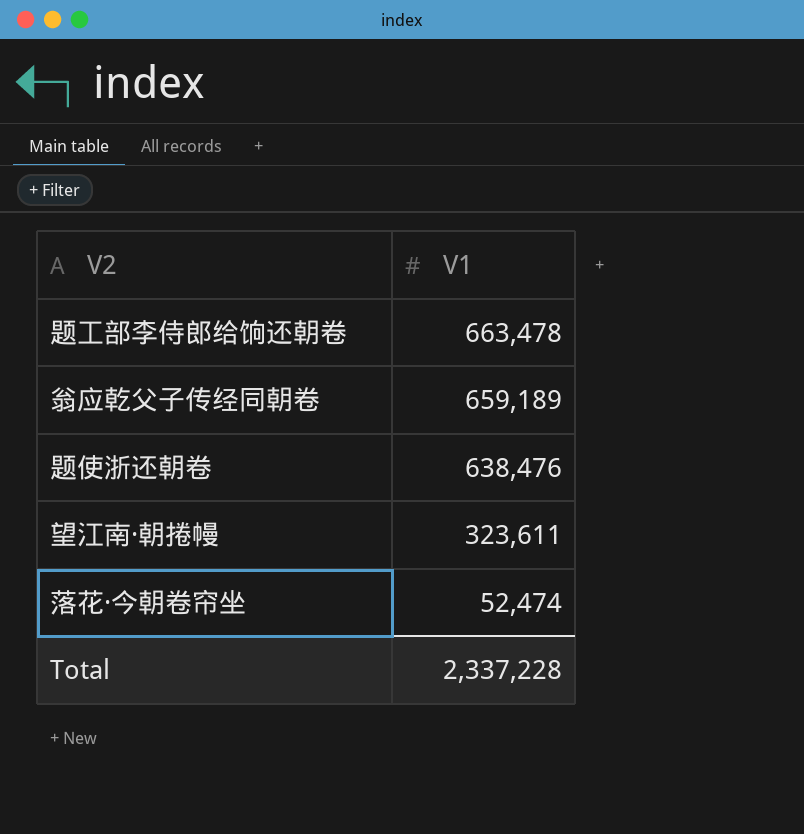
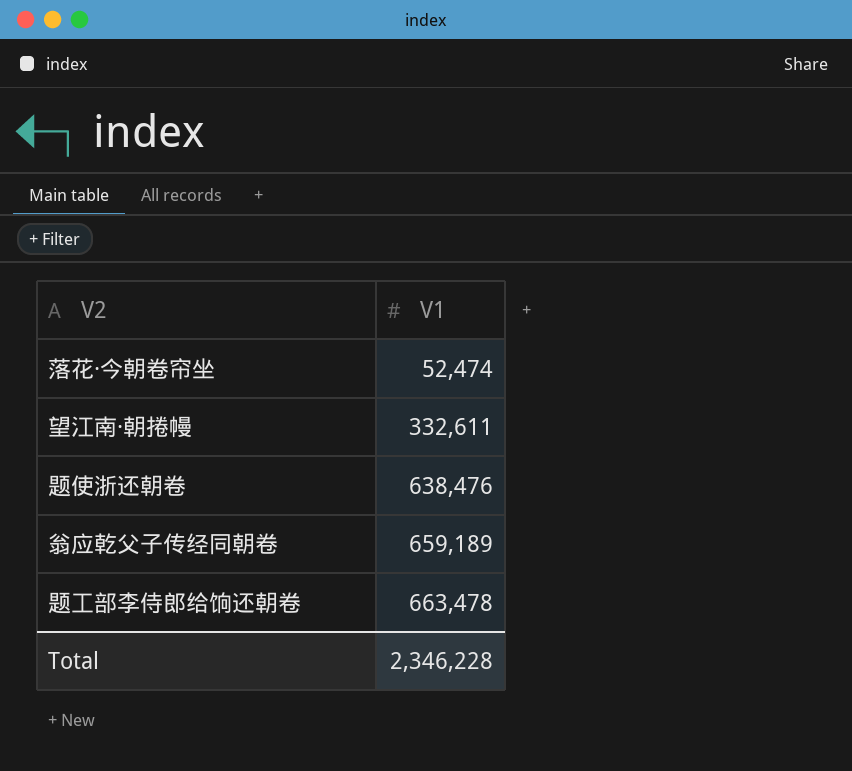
row order: V1 descending -> V1 ascending
望江南·朝捲幔 | V1: 323,611 -> 332,611
Total | V1: 2,337,228 -> 2,346,228

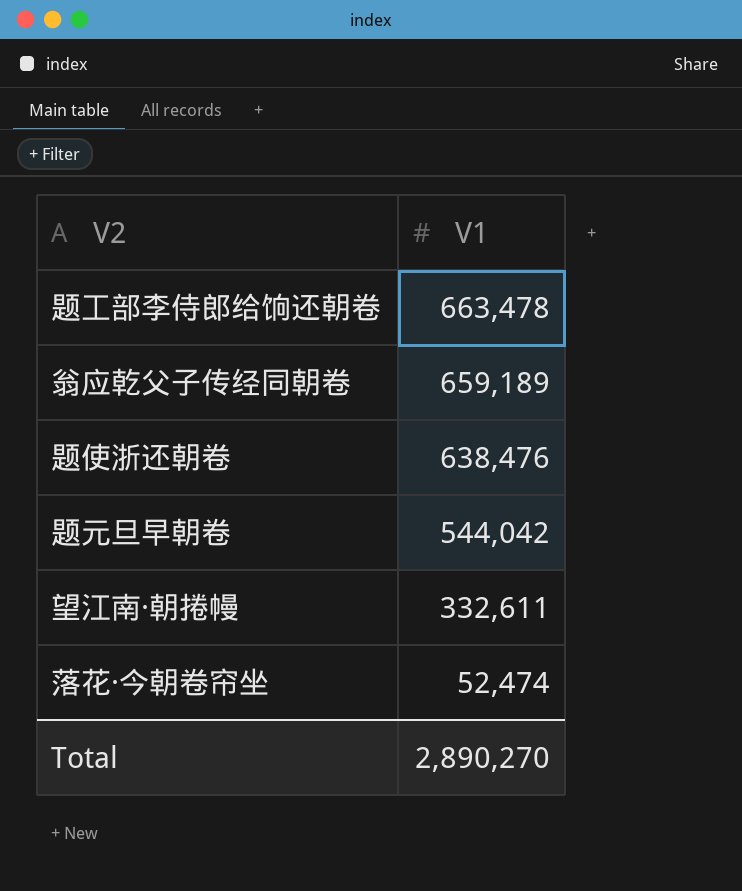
row order: V1 ascending -> V1 descending
row 题元旦早朝卷: none -> 544,042
Total | V1: 2,346,228 -> 2,890,270

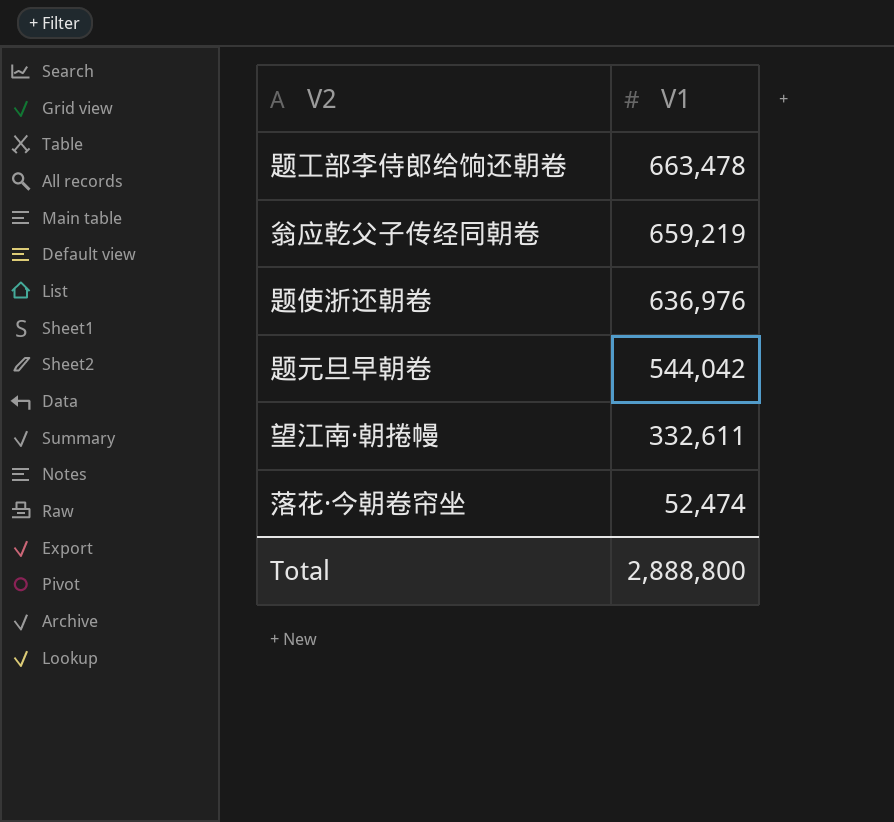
翁应乾父子传经同朝卷 | V1: 659,189 -> 659,219
题使浙还朝卷 | V1: 638,476 -> 636,976
Total | V1: 2,890,270 -> 2,888,800

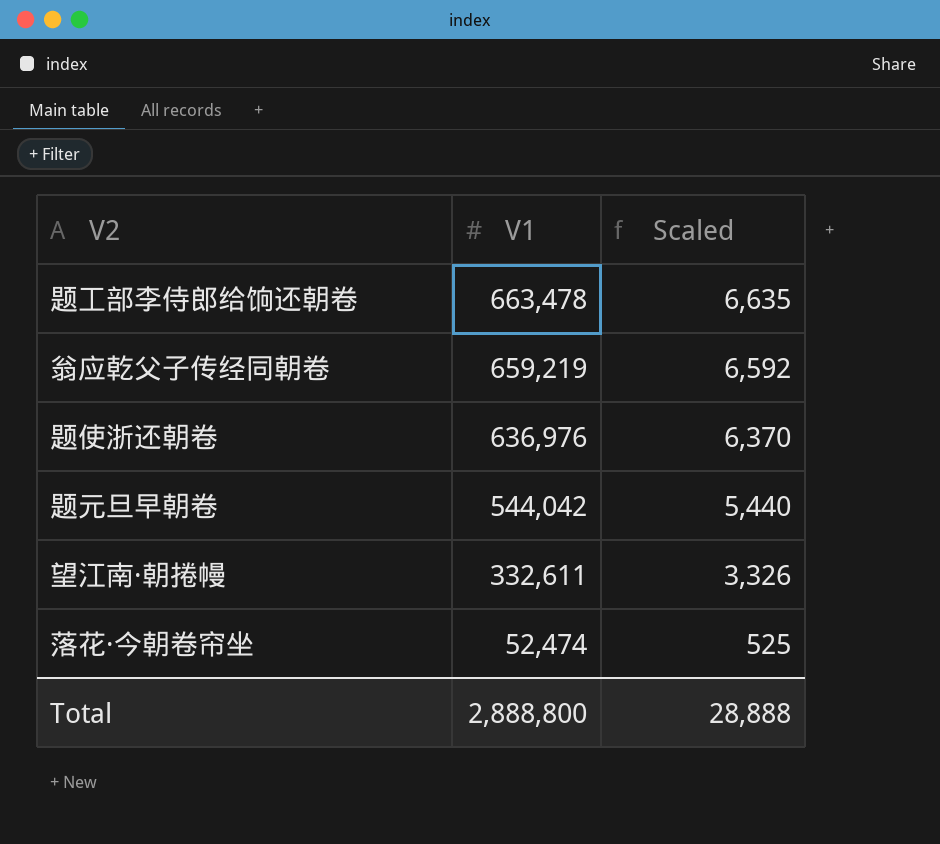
column Scaled | formula: none -> [V1] * 0.01

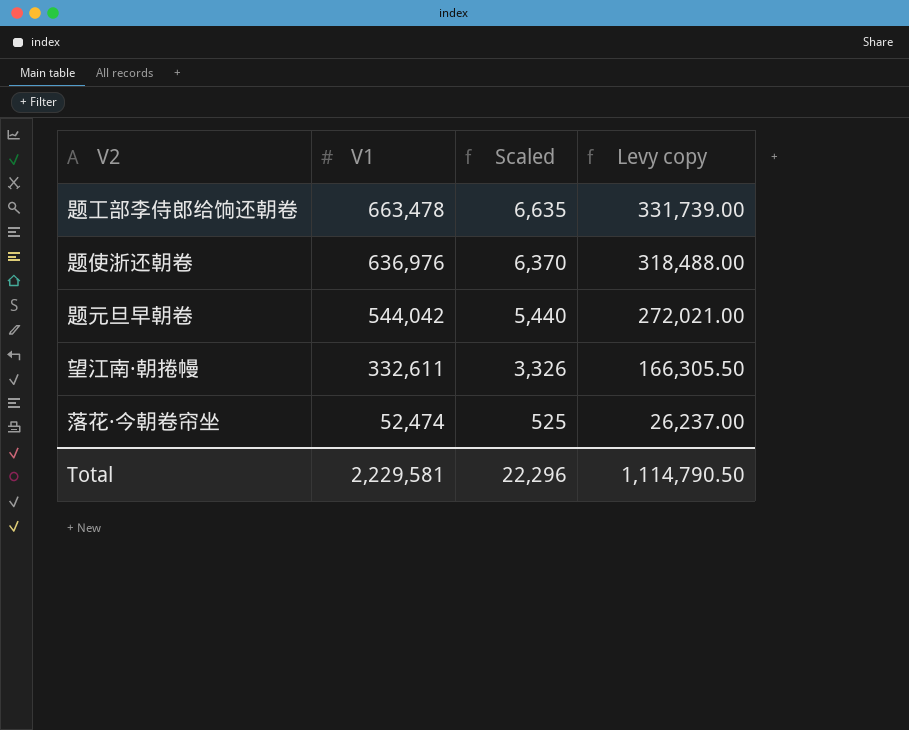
column Levy copy | formula: none -> [V1] * 0.5
row 翁应乾父子传经同朝卷: 659,219 | 6,592 -> none
Total | V1: 2,888,800 -> 2,229,581
Total | Scaled: 28,888 -> 22,296

